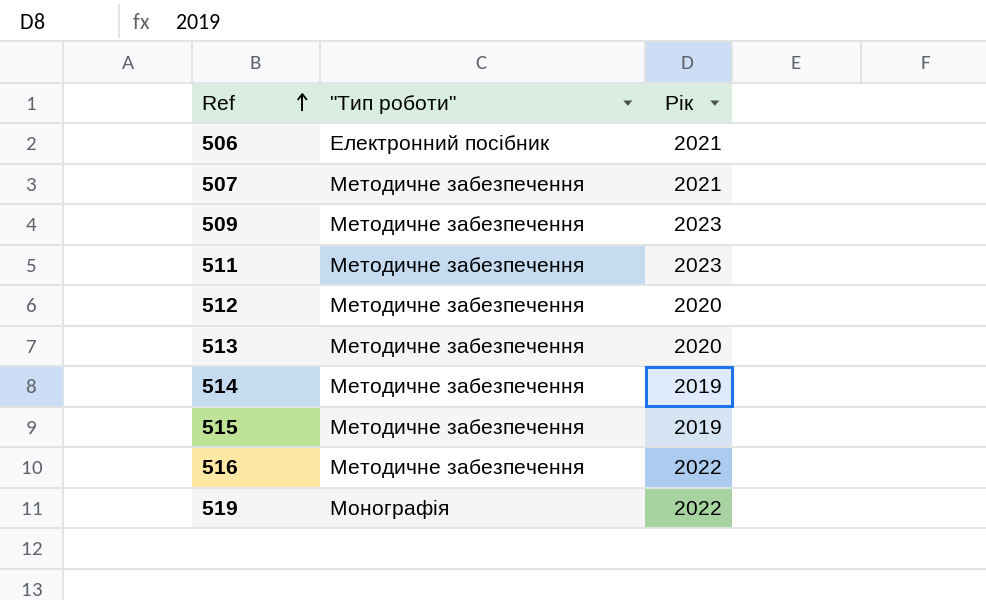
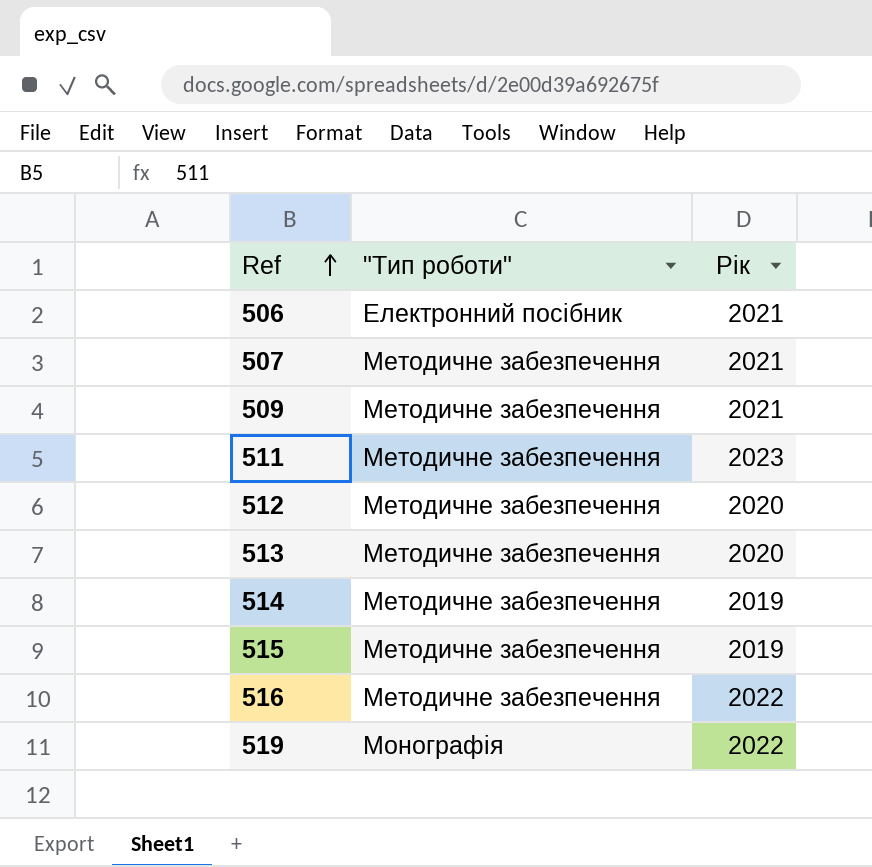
509 | Рік: 2023 -> 2021

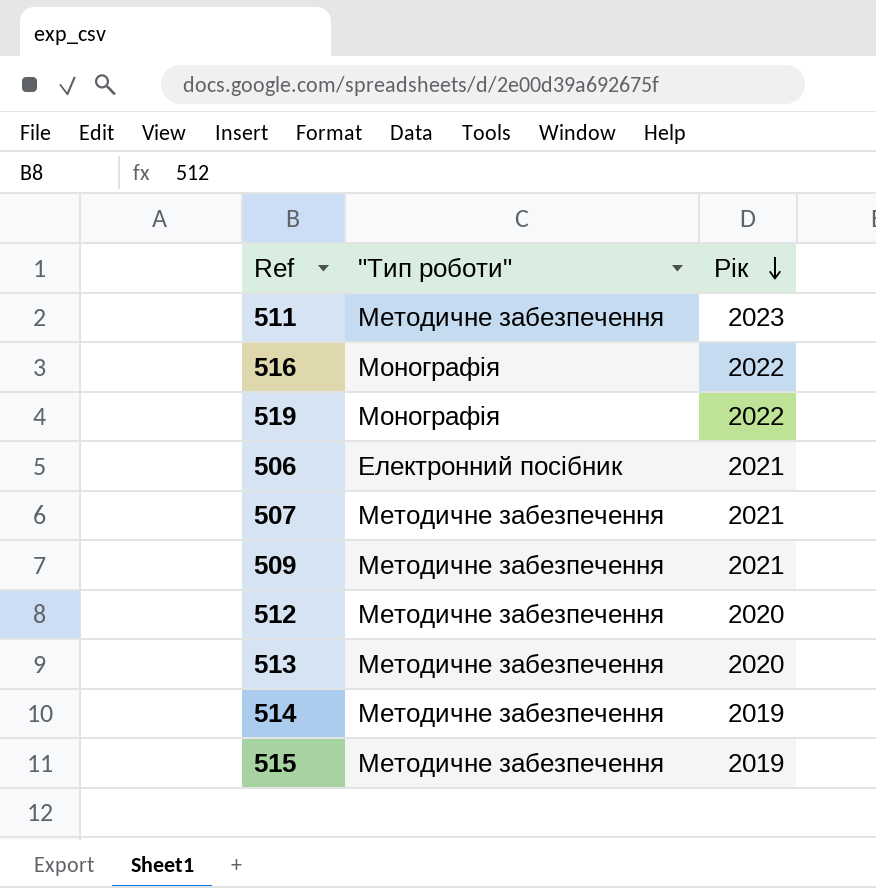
row order: Ref ascending -> Рік descending
516 | "Тип роботи": Методичне забезпечення -> Монографія

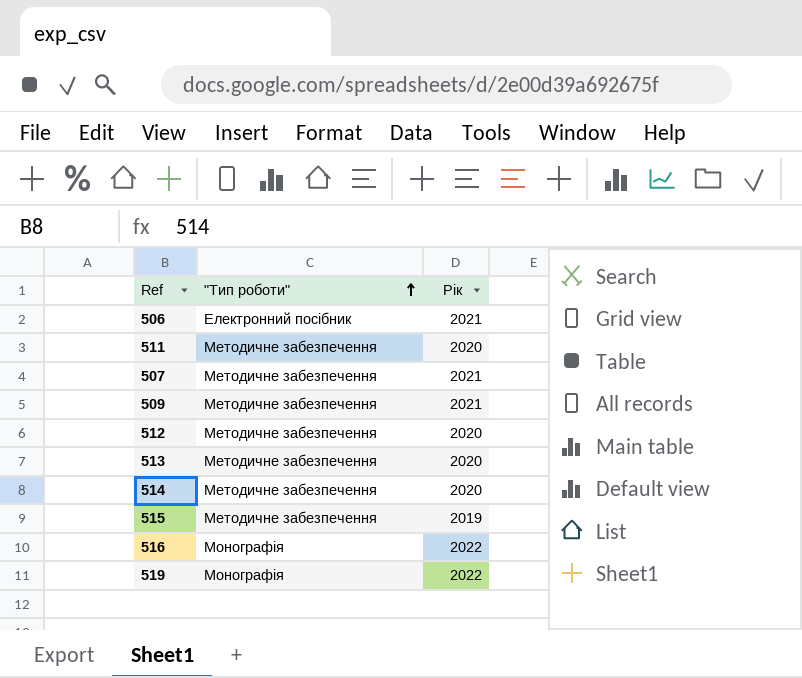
row order: Рік descending -> "Тип роботи" ascending
511 | Рік: 2023 -> 2020
514 | Рік: 2019 -> 2020

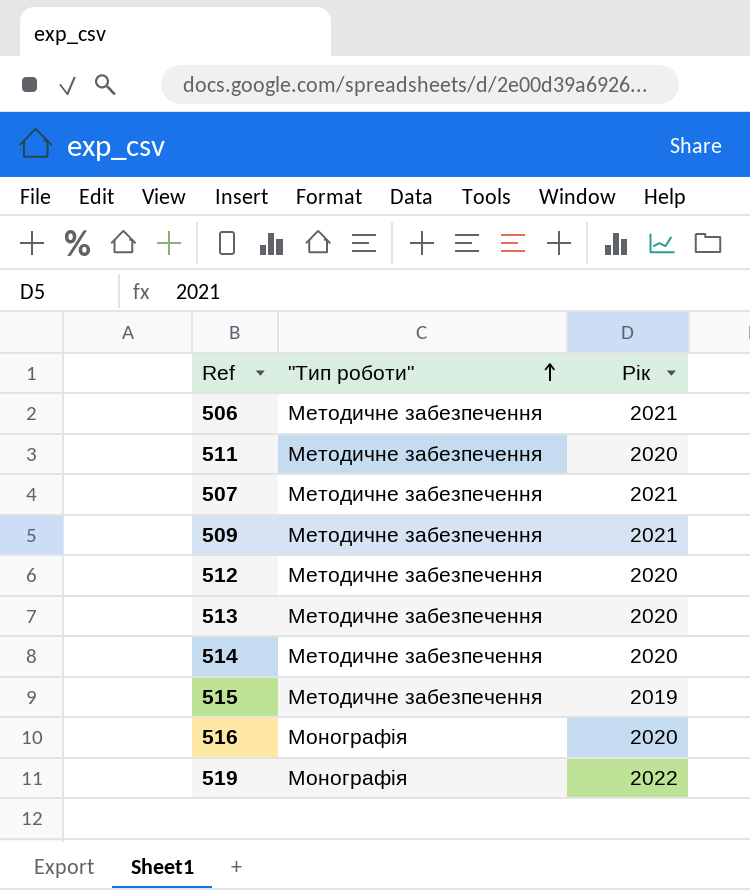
506 | "Тип роботи": Електронний посібник -> Методичне забезпечення
516 | Рік: 2022 -> 2020

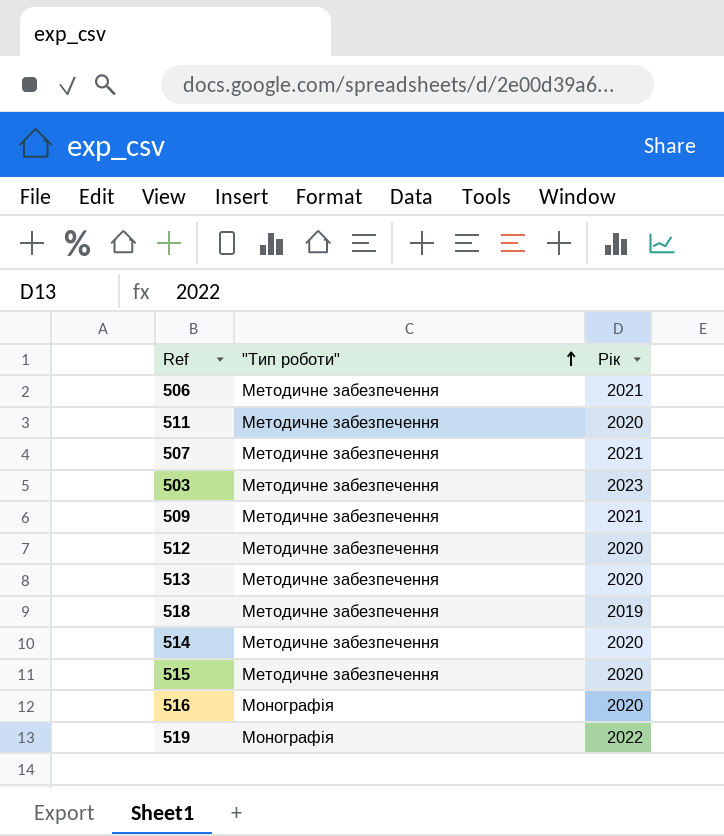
row 503: none -> Методичне забезпечення | 2023
row 518: none -> Методичне забезпечення | 2019
515 | Рік: 2019 -> 2020

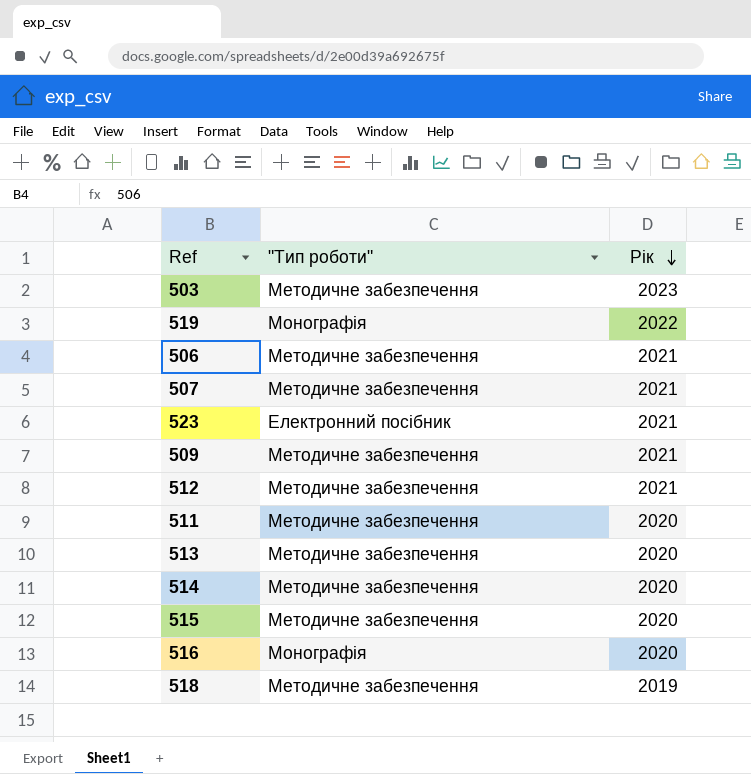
row order: "Тип роботи" ascending -> Рік descending
row 523: none -> Електронний посібник | 2021
512 | Рік: 2020 -> 2021

